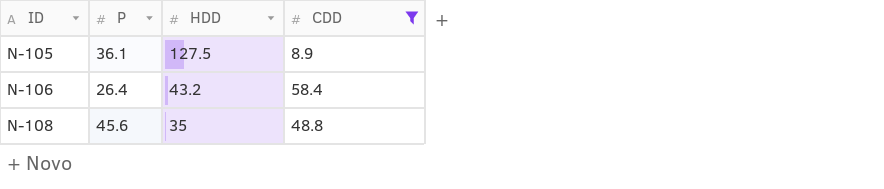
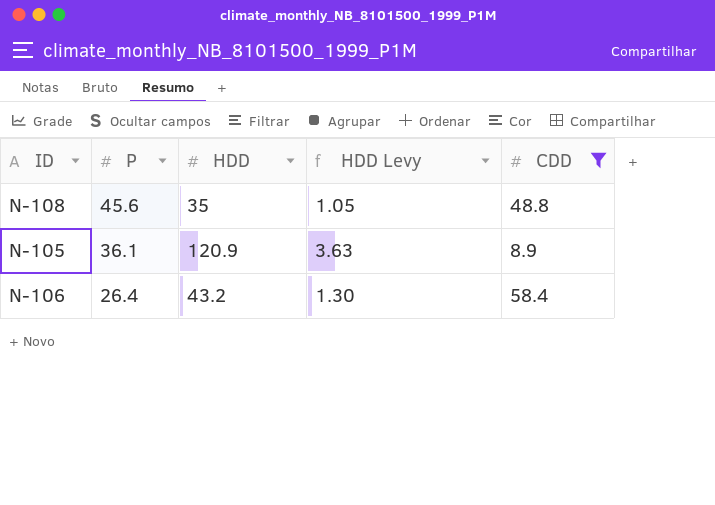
row order: ID ascending -> P descending
column HDD Levy | formula: none -> [HDD] * 0.03
N-105 | HDD: 127.5 -> 120.9

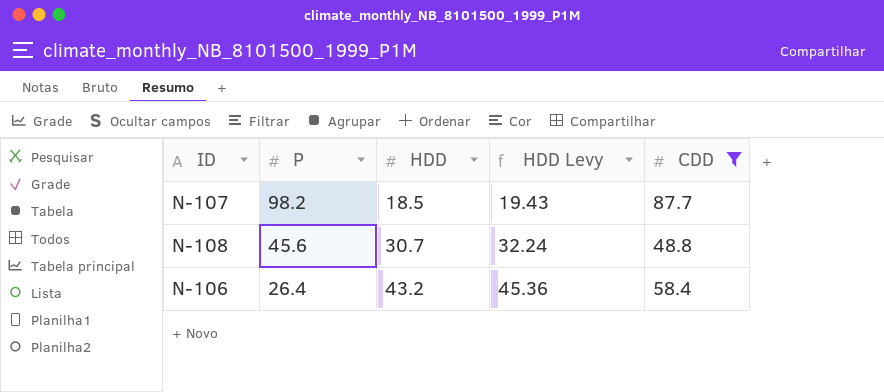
column HDD Levy | formula: [HDD] * 0.03 -> [HDD] * 1.05
row N-105: 36.1 | 120.9 | 3.63 | 8.9 -> none
row N-107: none -> 98.2 | 18.5 | 19.43 | 87.7
N-108 | HDD: 35 -> 30.7

